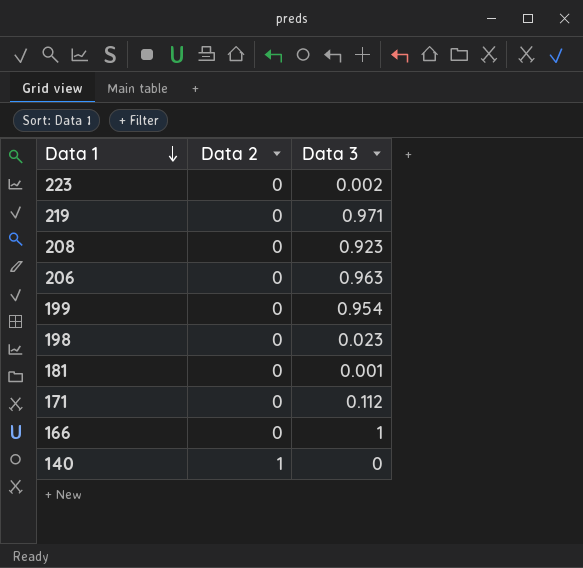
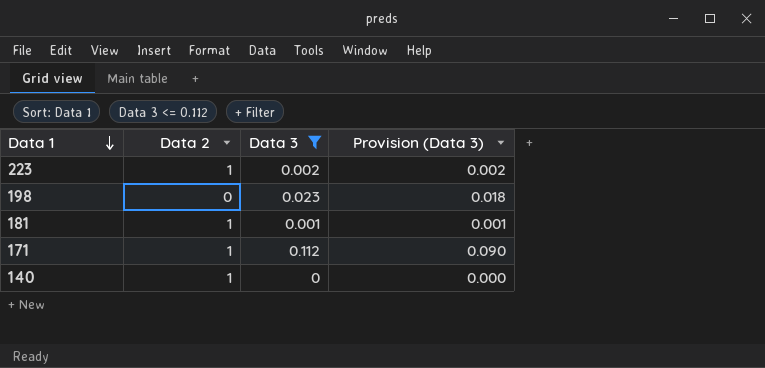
filter: none -> Data 3 <= 0.112
column Provision (Data 3) | formula: none -> [Data 3] * 0.8
223 | Data 2: 0 -> 1
181 | Data 2: 0 -> 1
171 | Data 2: 0 -> 1

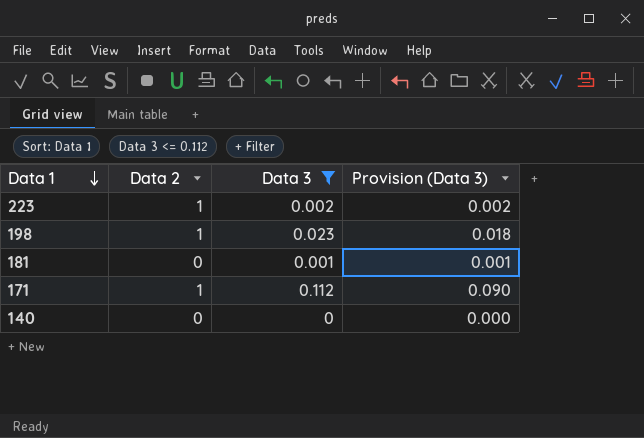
198 | Data 2: 0 -> 1
181 | Data 2: 1 -> 0
140 | Data 2: 1 -> 0

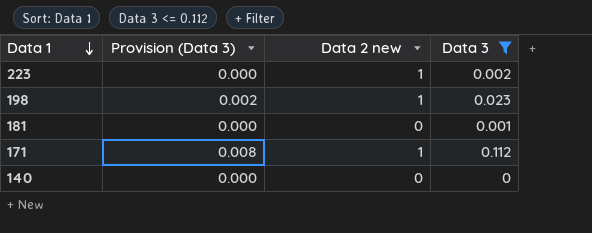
column Provision (Data 3) | formula: [Data 3] * 0.8 -> [Data 3] * 0.07
column Provision (Data 3) | position: 4 -> 2
column name: Data 2 -> Data 2 new

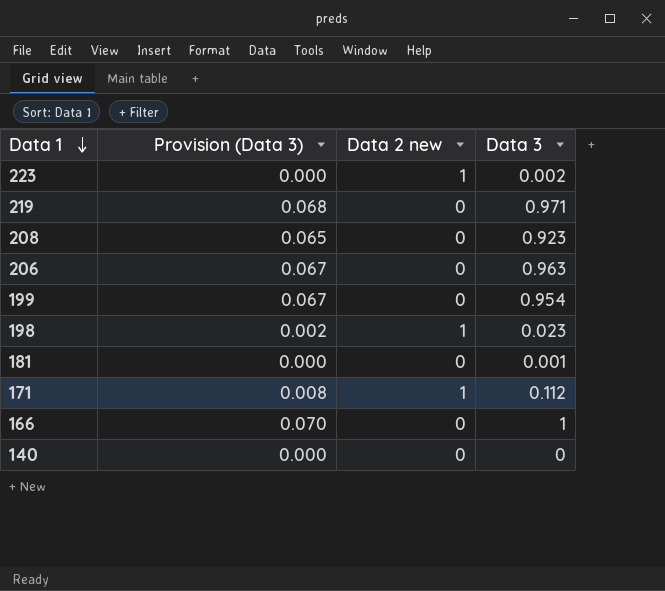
filter: Data 3 <= 0.112 -> none

